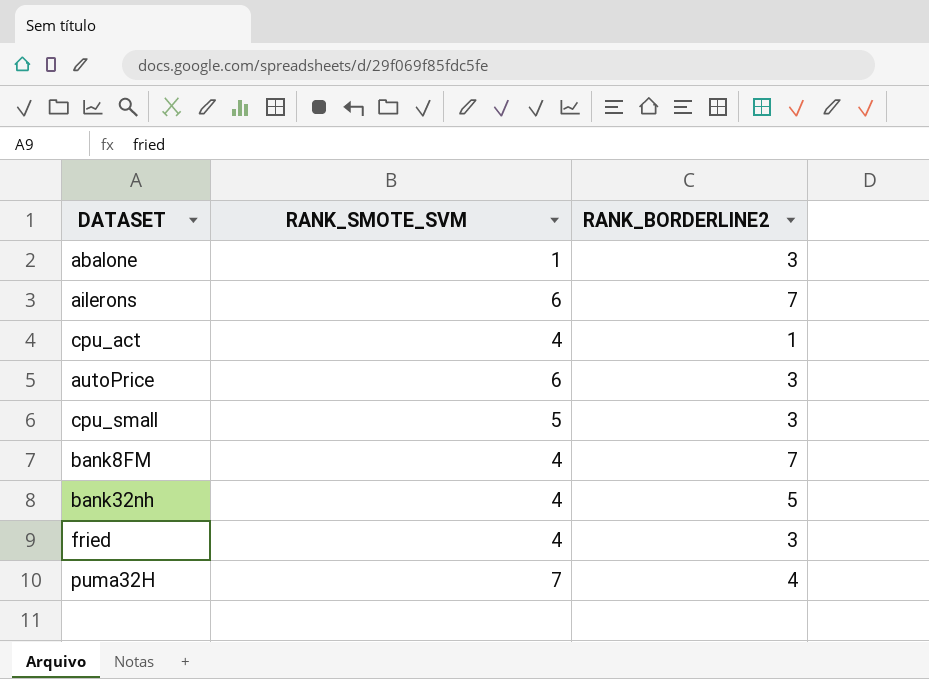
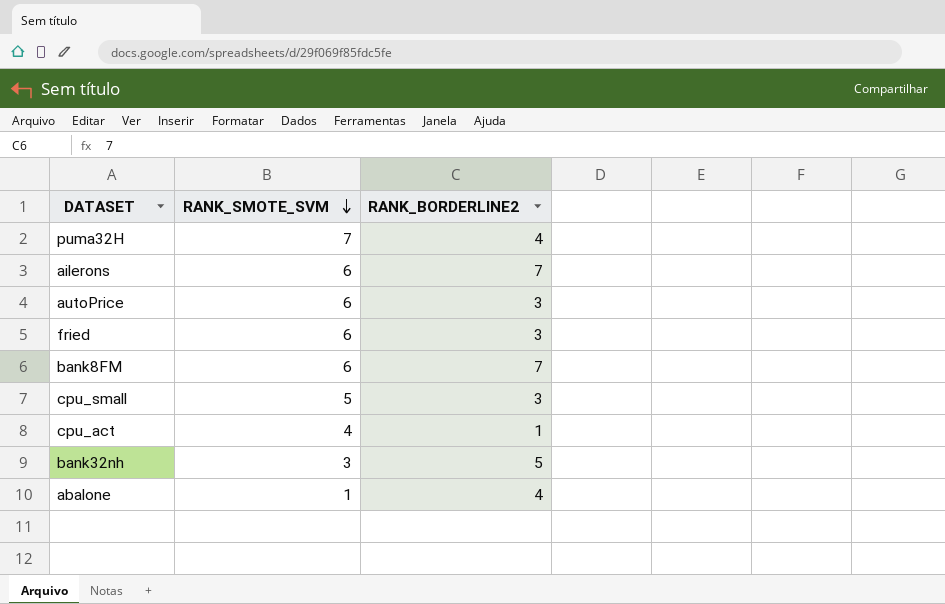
row order: none -> RANK_SMOTE_SVM descending
fried | RANK_SMOTE_SVM: 4 -> 6
bank8FM | RANK_SMOTE_SVM: 4 -> 6
bank32nh | RANK_SMOTE_SVM: 4 -> 3
abalone | RANK_BORDERLINE2: 3 -> 4

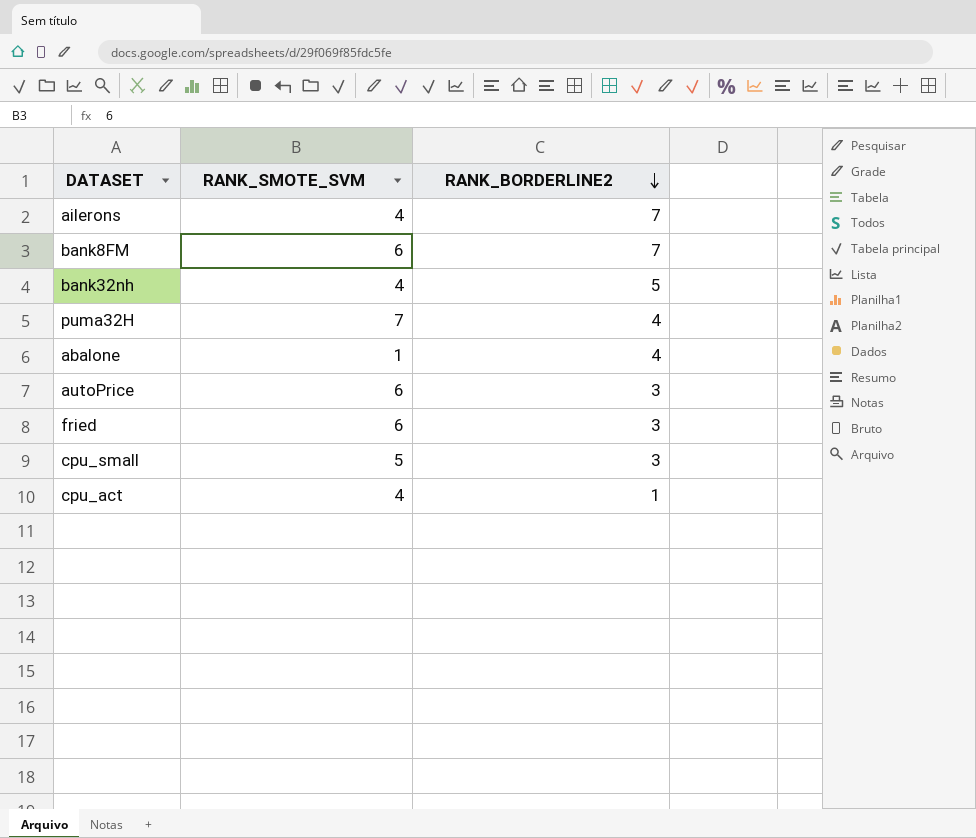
row order: RANK_SMOTE_SVM descending -> RANK_BORDERLINE2 descending
ailerons | RANK_SMOTE_SVM: 6 -> 4
bank32nh | RANK_SMOTE_SVM: 3 -> 4

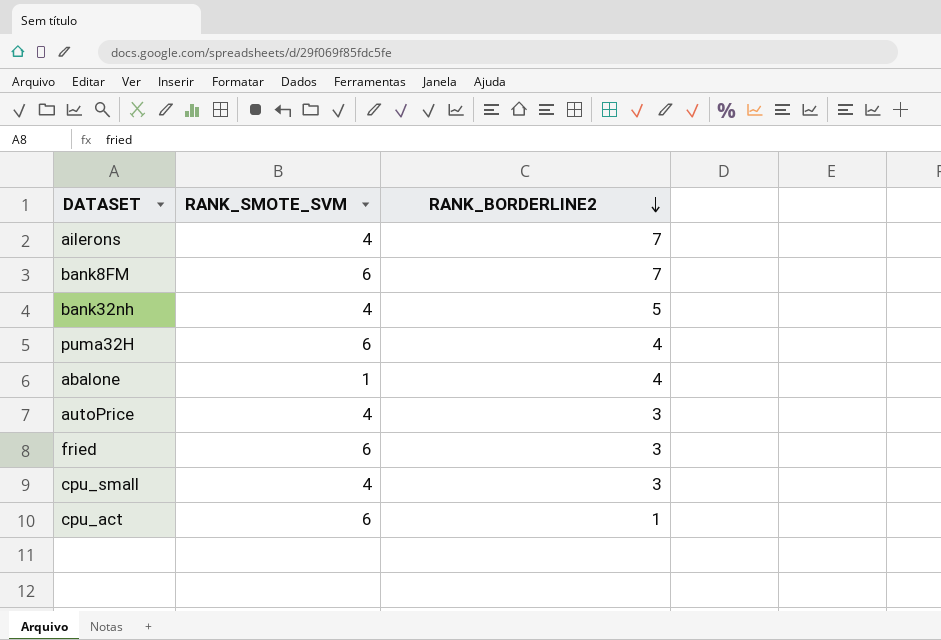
puma32H | RANK_SMOTE_SVM: 7 -> 6
autoPrice | RANK_SMOTE_SVM: 6 -> 4
cpu_small | RANK_SMOTE_SVM: 5 -> 4
cpu_act | RANK_SMOTE_SVM: 4 -> 6

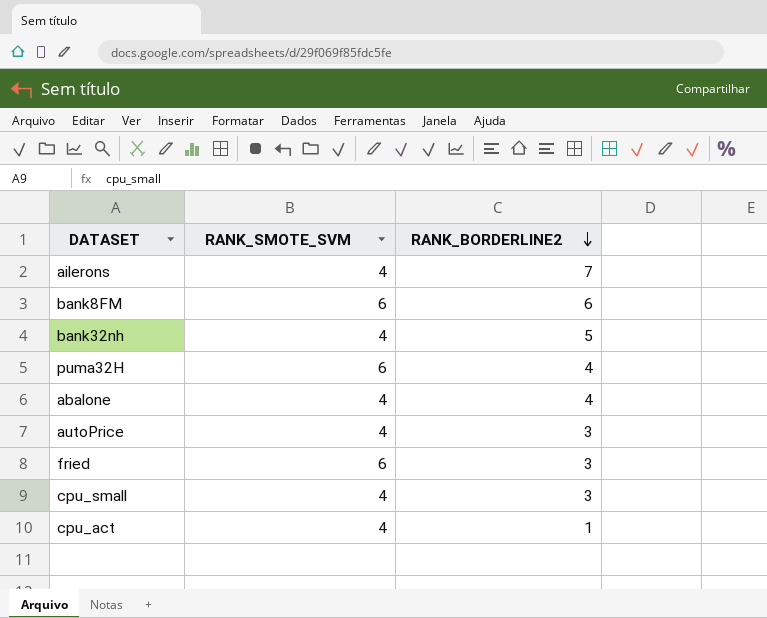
bank8FM | RANK_BORDERLINE2: 7 -> 6
abalone | RANK_SMOTE_SVM: 1 -> 4
cpu_act | RANK_SMOTE_SVM: 6 -> 4

